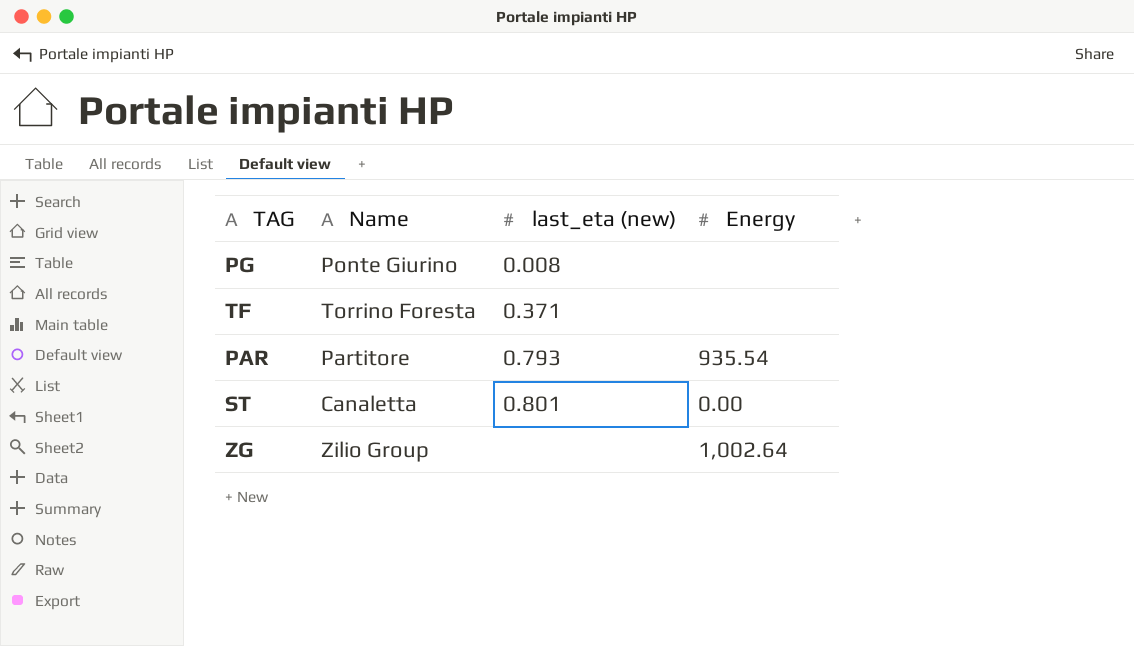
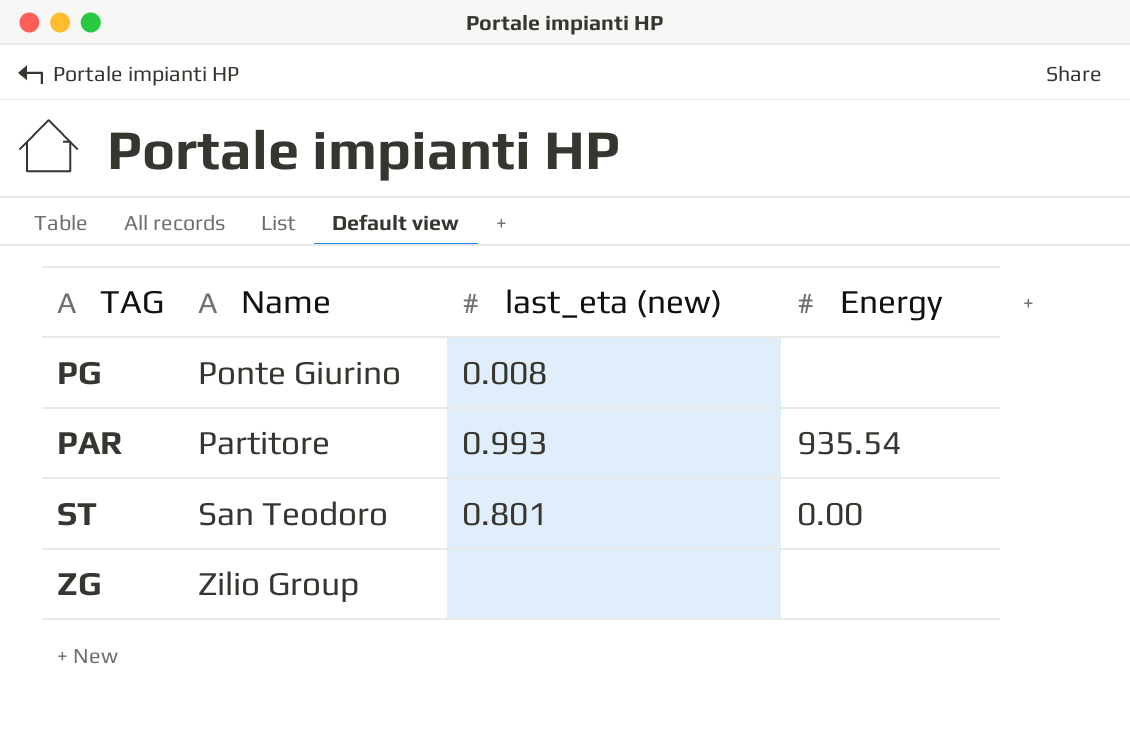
row TF: Torrino Foresta | 0.371 | none -> none
PAR | last_eta (new): 0.793 -> 0.993
ST | Name: Canaletta -> San Teodoro
ZG | Energy: 1,002.64 -> none

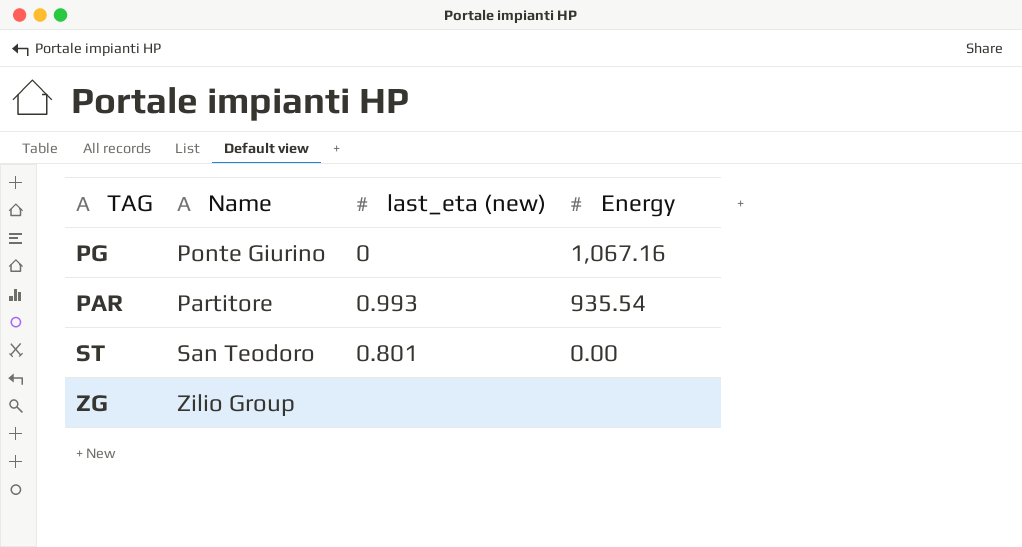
PG | last_eta (new): 0.008 -> 0
PG | Energy: none -> 1,067.16

